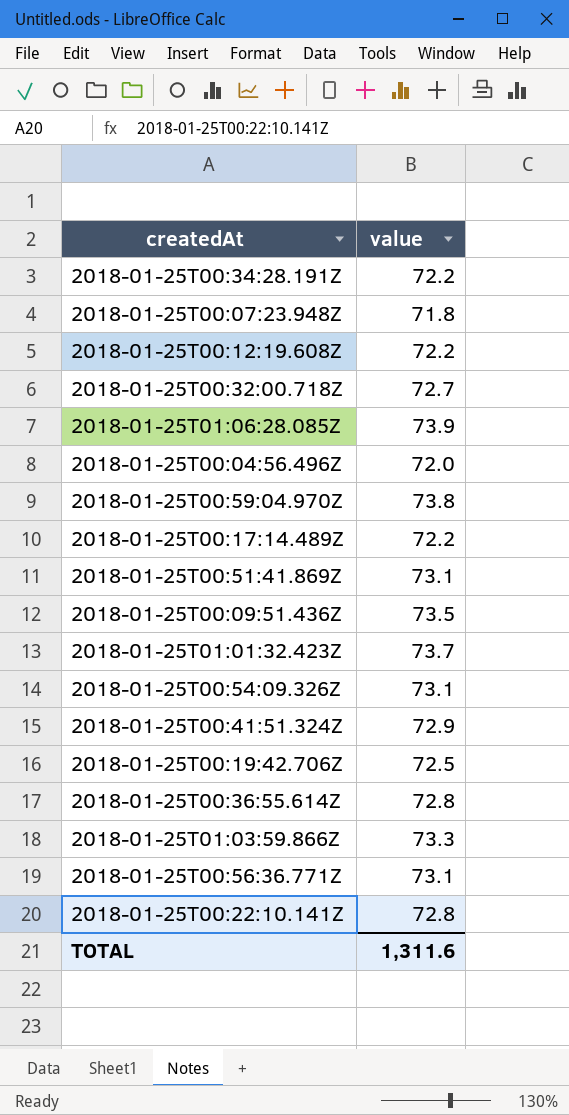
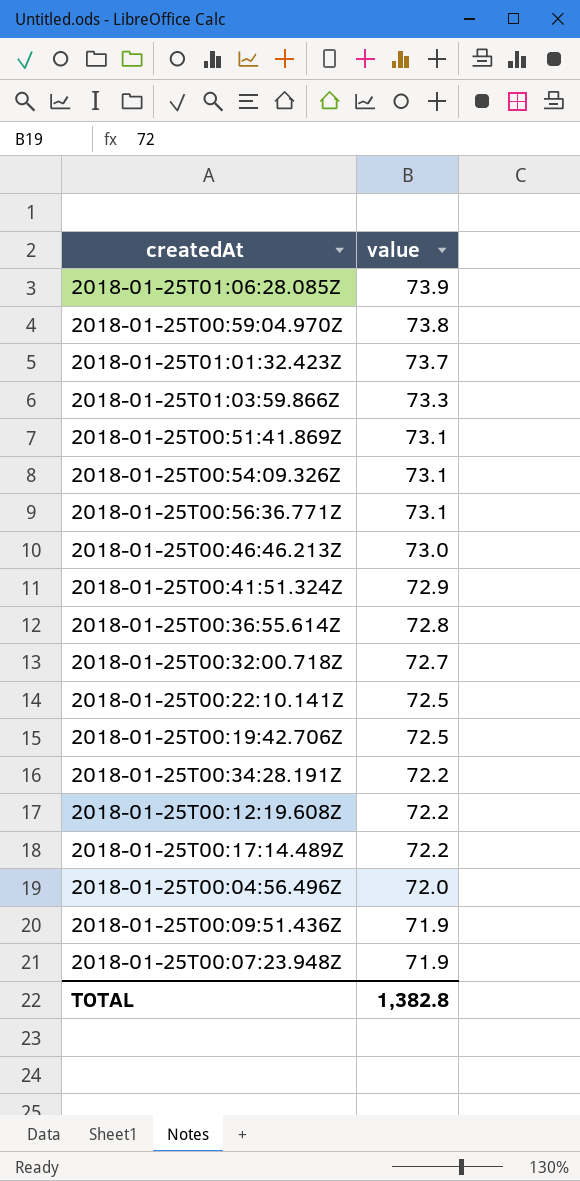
row order: none -> value descending
row 2018-01-25T00:46:46.213Z: none -> 73.0
2018-01-25T00:22:10.141Z | value: 72.8 -> 72.5
2018-01-25T00:09:51.436Z | value: 73.5 -> 71.9
2018-01-25T00:07:23.948Z | value: 71.8 -> 71.9
TOTAL | value: 1,311.6 -> 1,382.8

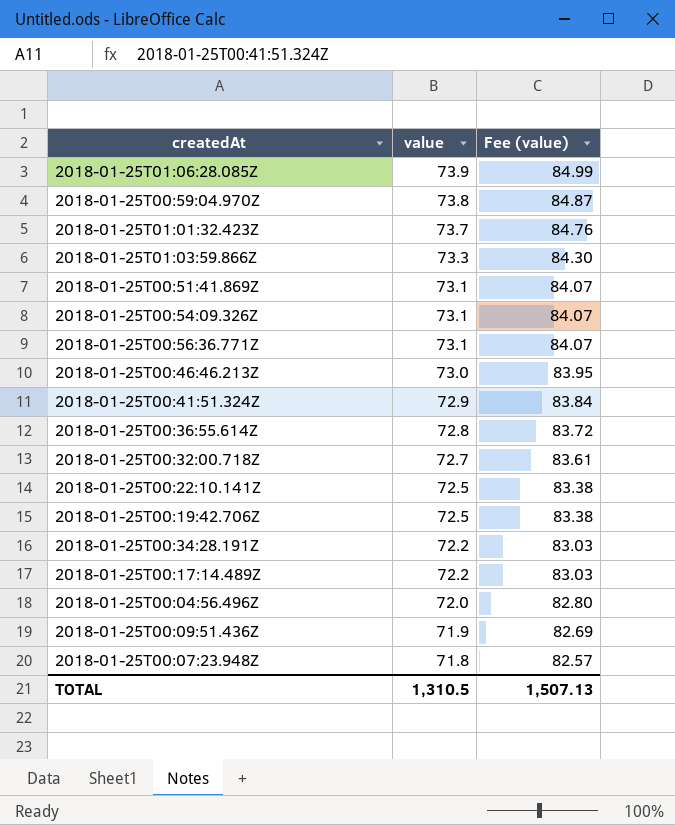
column Fee (value) | formula: none -> [value] * 1.15
row 2018-01-25T00:12:19.608Z: 72.2 -> none
2018-01-25T00:07:23.948Z | value: 71.9 -> 71.8
TOTAL | value: 1,382.8 -> 1,310.5

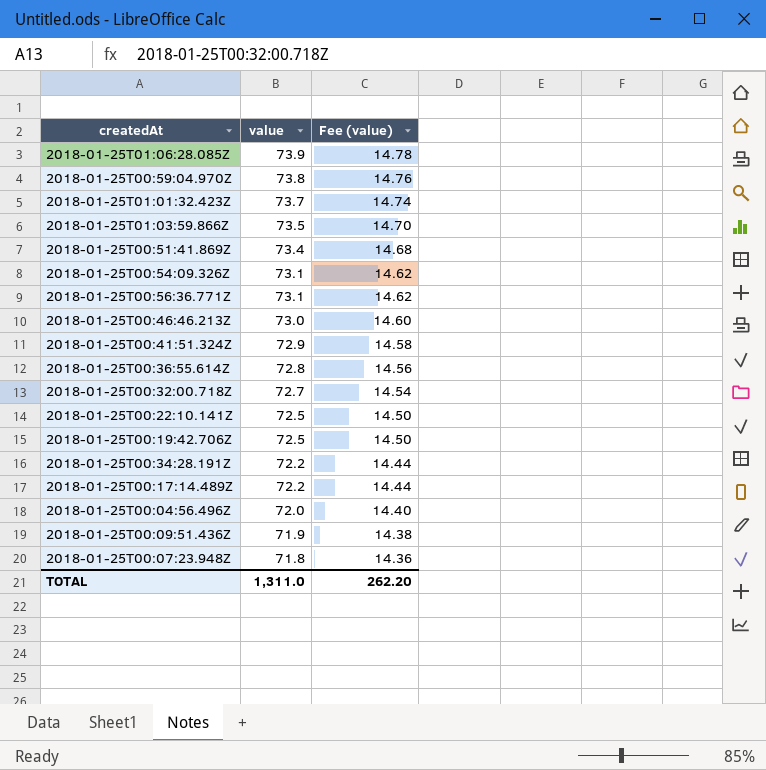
column Fee (value) | formula: [value] * 1.15 -> [value] * 0.2
2018-01-25T01:03:59.866Z | value: 73.3 -> 73.5
2018-01-25T00:51:41.869Z | value: 73.1 -> 73.4
TOTAL | value: 1,310.5 -> 1,311.0
TOTAL | Fee (value): 1,507.13 -> 262.20

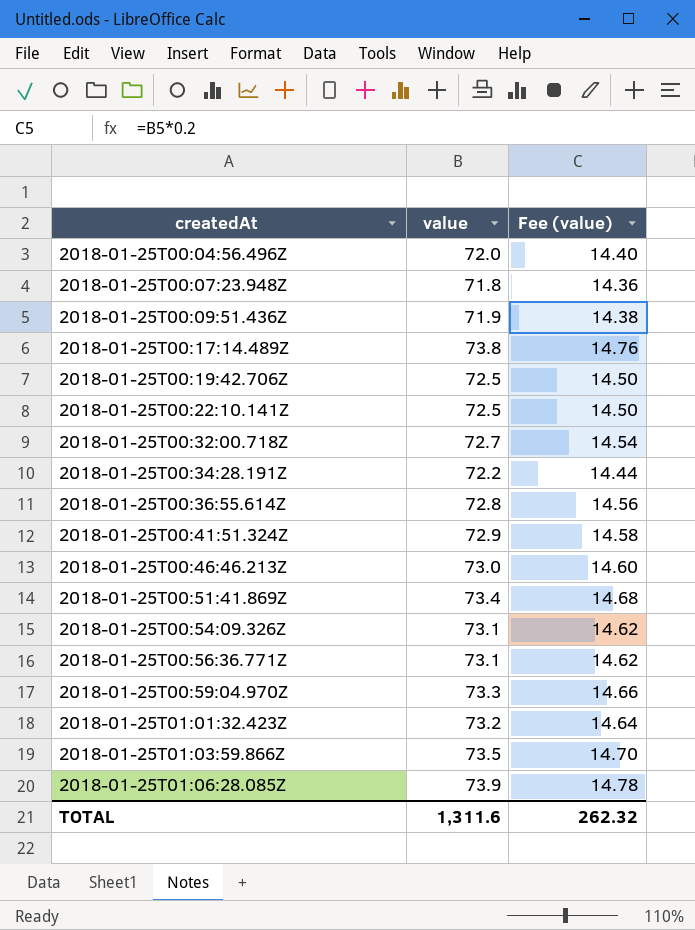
row order: value descending -> createdAt ascending
2018-01-25T00:17:14.489Z | value: 72.2 -> 73.8
2018-01-25T00:17:14.489Z | Fee (value): 14.44 -> 14.76
2018-01-25T00:59:04.970Z | value: 73.8 -> 73.3
2018-01-25T00:59:04.970Z | Fee (value): 14.76 -> 14.66
2018-01-25T01:01:32.423Z | value: 73.7 -> 73.2
2018-01-25T01:01:32.423Z | Fee (value): 14.74 -> 14.64
TOTAL | value: 1,311.0 -> 1,311.6
TOTAL | Fee (value): 262.20 -> 262.32

